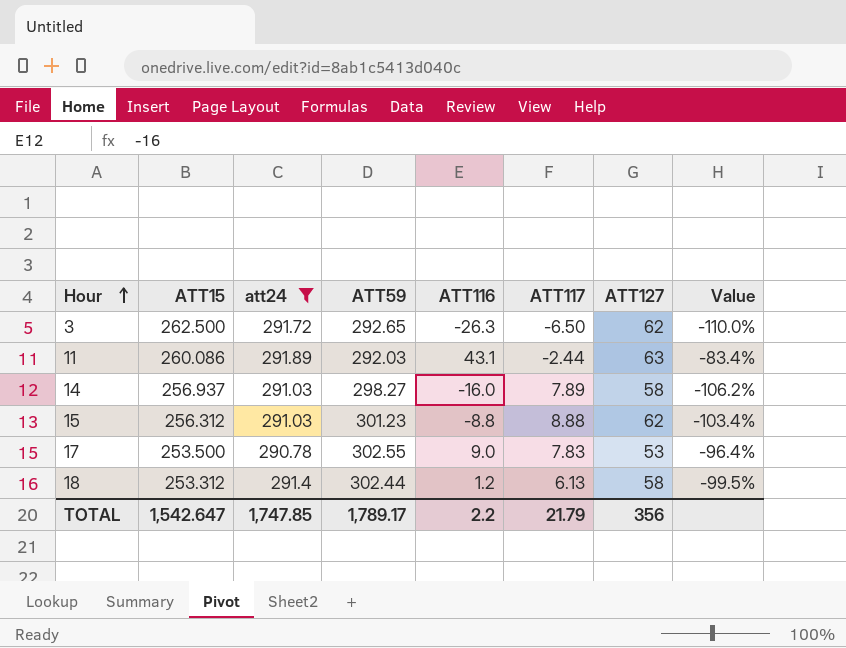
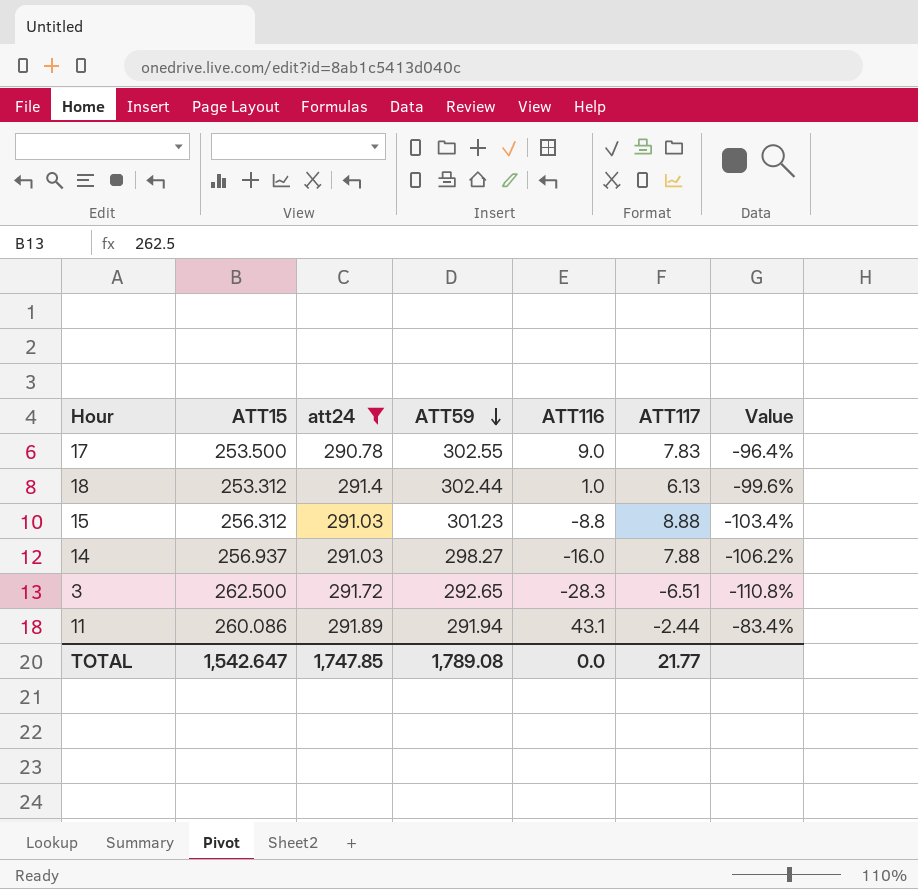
row order: Hour ascending -> ATT59 descending
column ATT127 | position: 7 -> none
18 | ATT116: 1.2 -> 1.0
18 | Value: -99.5% -> -99.6%
14 | ATT117: 7.89 -> 7.88
3 | ATT116: -26.3 -> -28.3
3 | ATT117: -6.50 -> -6.51
3 | Value: -110.0% -> -110.8%
11 | ATT59: 292.03 -> 291.94
TOTAL | ATT59: 1,789.17 -> 1,789.08
TOTAL | ATT116: 2.2 -> 0.0
TOTAL | ATT117: 21.79 -> 21.77

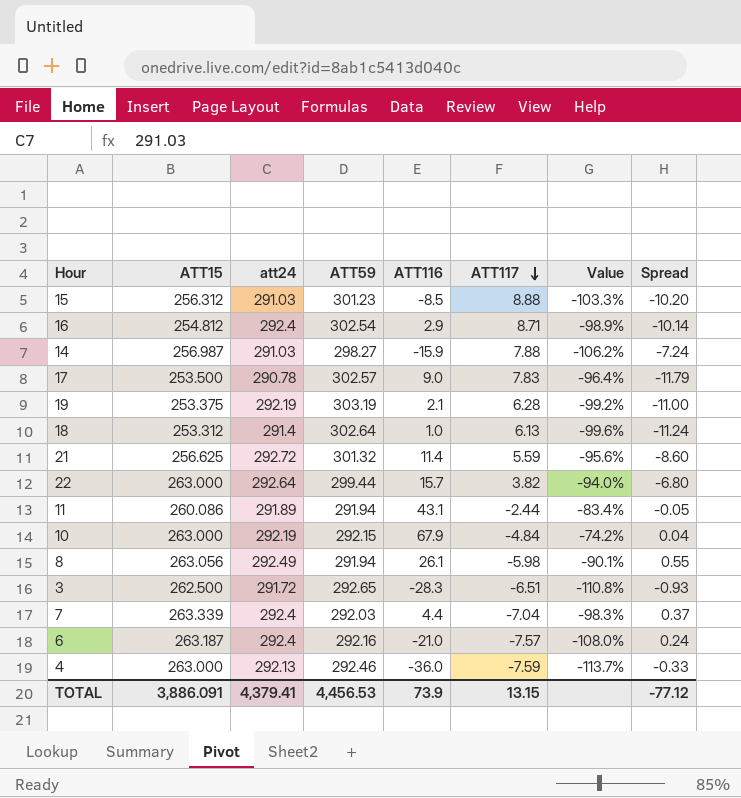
filter: att24 <= 291.89 -> none
row order: ATT59 descending -> ATT117 descending
column Spread | formula: none -> [att24] - [ATT59]
15 | ATT116: -8.8 -> -8.5
15 | Value: -103.4% -> -103.3%
14 | ATT15: 256.937 -> 256.987
14 | ATT116: -16.0 -> -15.9
17 | ATT59: 302.55 -> 302.57
18 | ATT59: 302.44 -> 302.64
TOTAL | ATT15: 1,542.647 -> 3,886.091
TOTAL | att24: 1,747.85 -> 4,379.41
TOTAL | ATT59: 1,789.08 -> 4,456.53
TOTAL | ATT116: 0.0 -> 73.9
TOTAL | ATT117: 21.77 -> 13.15

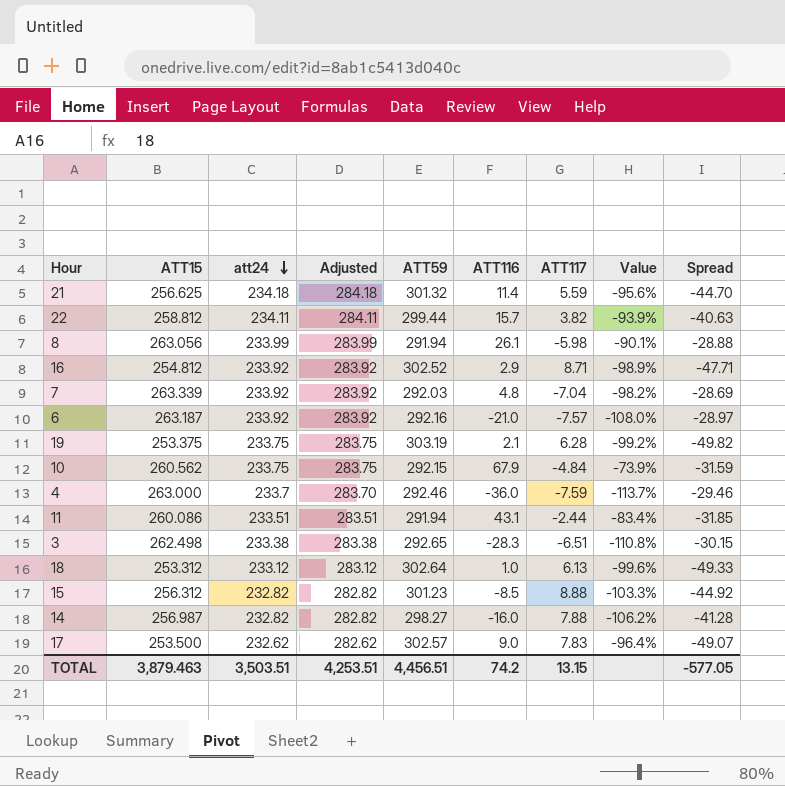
row order: ATT117 descending -> att24 descending
column Adjusted | formula: none -> [att24] + 50
column Spread | formula: [att24] - [ATT59] -> [ATT15] - [ATT59]
21 | att24: 292.72 -> 234.18
22 | ATT15: 263.000 -> 258.812
22 | att24: 292.64 -> 234.11
22 | Value: -94.0% -> -93.9%
8 | att24: 292.49 -> 233.99
16 | att24: 292.4 -> 233.92
16 | ATT59: 302.54 -> 302.52
7 | att24: 292.4 -> 233.92
7 | ATT116: 4.4 -> 4.8
7 | Value: -98.3% -> -98.2%
6 | att24: 292.4 -> 233.92
19 | att24: 292.19 -> 233.75
10 | ATT15: 263.000 -> 260.562
10 | att24: 292.19 -> 233.75
10 | Value: -74.2% -> -73.9%
4 | att24: 292.13 -> 233.7
11 | att24: 291.89 -> 233.51
3 | ATT15: 262.500 -> 262.498
3 | att24: 291.72 -> 233.38
18 | att24: 291.4 -> 233.12
15 | att24: 291.03 -> 232.82
14 | att24: 291.03 -> 232.82
14 | ATT116: -15.9 -> -16.0
17 | att24: 290.78 -> 232.62
TOTAL | ATT15: 3,886.091 -> 3,879.463
TOTAL | att24: 4,379.41 -> 3,503.51
TOTAL | ATT59: 4,456.53 -> 4,456.51
TOTAL | ATT116: 73.9 -> 74.2
TOTAL | Spread: -77.12 -> -577.05

